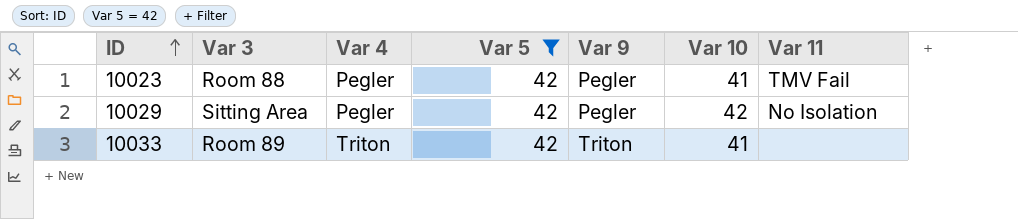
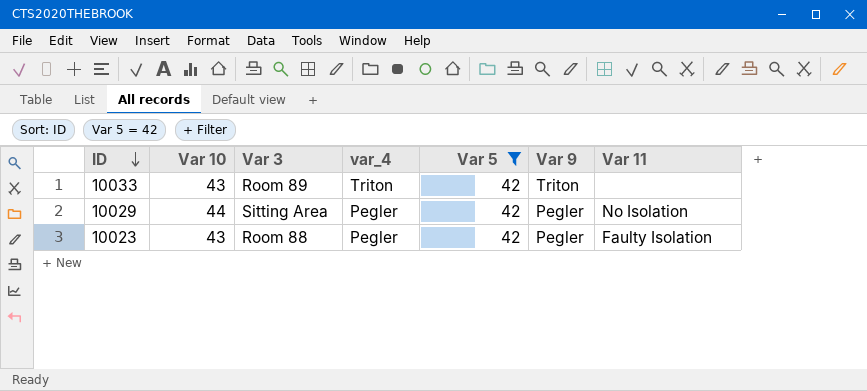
row order: ID ascending -> ID descending
column Var 10 | position: 6 -> 2
column name: Var 4 -> var_4
10033 | Var 10: 41 -> 43
10029 | Var 10: 42 -> 44
10023 | Var 10: 41 -> 43
10023 | Var 11: TMV Fail -> Faulty Isolation

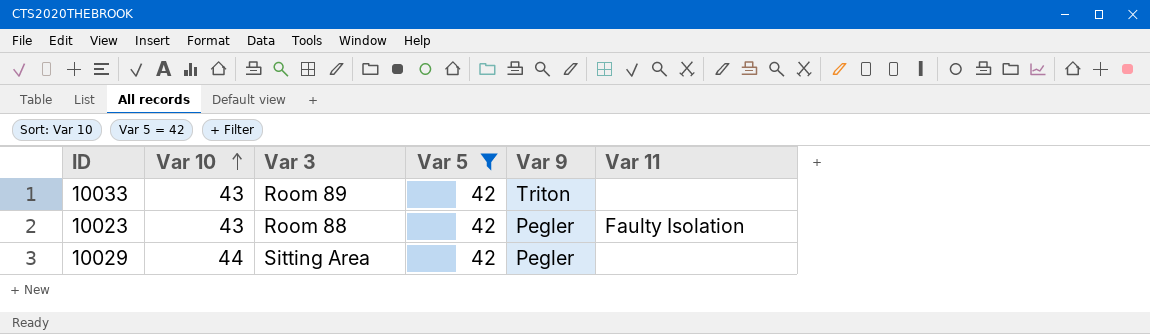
row order: ID descending -> Var 10 ascending
column var_4 | position: 4 -> none
10029 | Var 11: No Isolation -> none

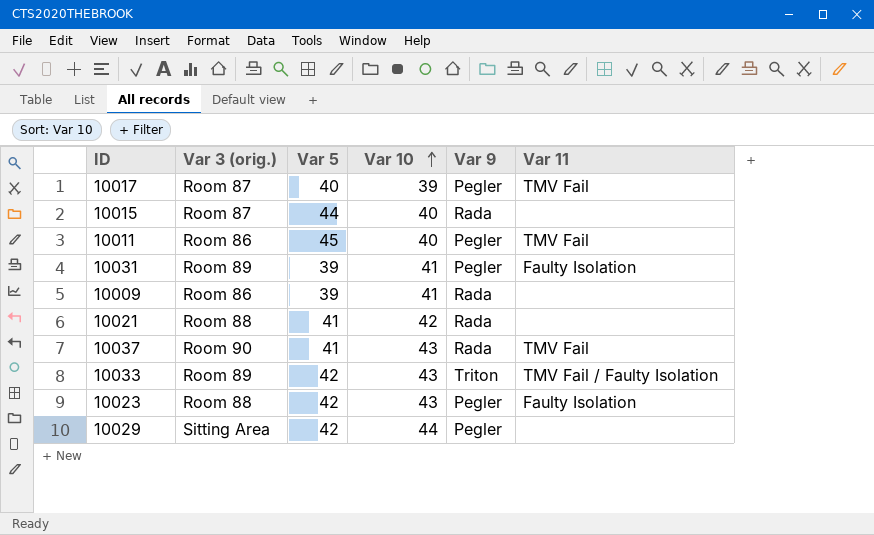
filter: Var 5 = 42 -> none
column name: Var 3 -> Var 3 (orig.)
column Var 10 | position: 2 -> 4
10033 | Var 11: none -> TMV Fail / Faulty Isolation

